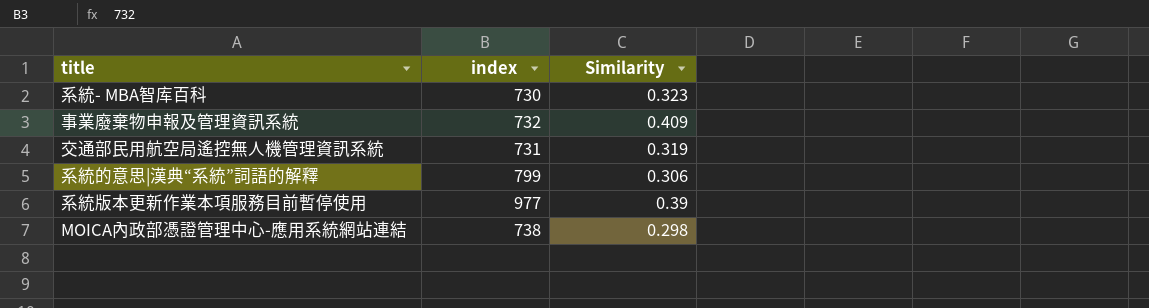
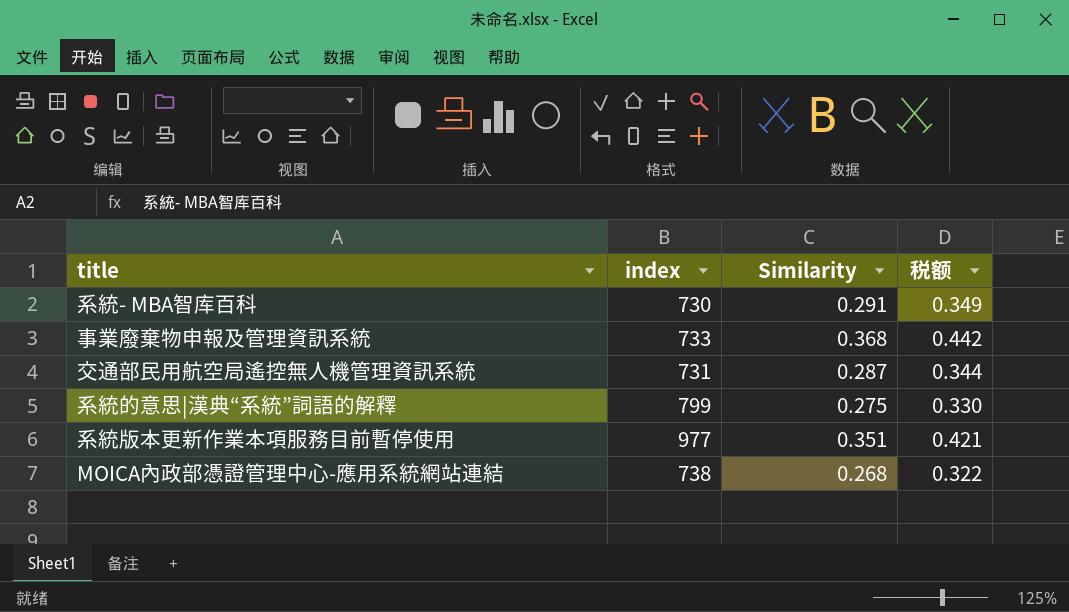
column 税额 | formula: none -> [Similarity] * 1.2
系統- MBA智库百科 | Similarity: 0.323 -> 0.291
事業廢棄物申報及管理資訊系統 | index: 732 -> 733
事業廢棄物申報及管理資訊系統 | Similarity: 0.409 -> 0.368
交通部民用航空局遙控無人機管理資訊系統 | Similarity: 0.319 -> 0.287
系統的意思|漢典“系統”詞語的解釋 | Similarity: 0.306 -> 0.275
系統版本更新作業本項服務目前暫停使用 | Similarity: 0.39 -> 0.351
MOICA內政部憑證管理中心-應用系統網站連結 | Similarity: 0.298 -> 0.268

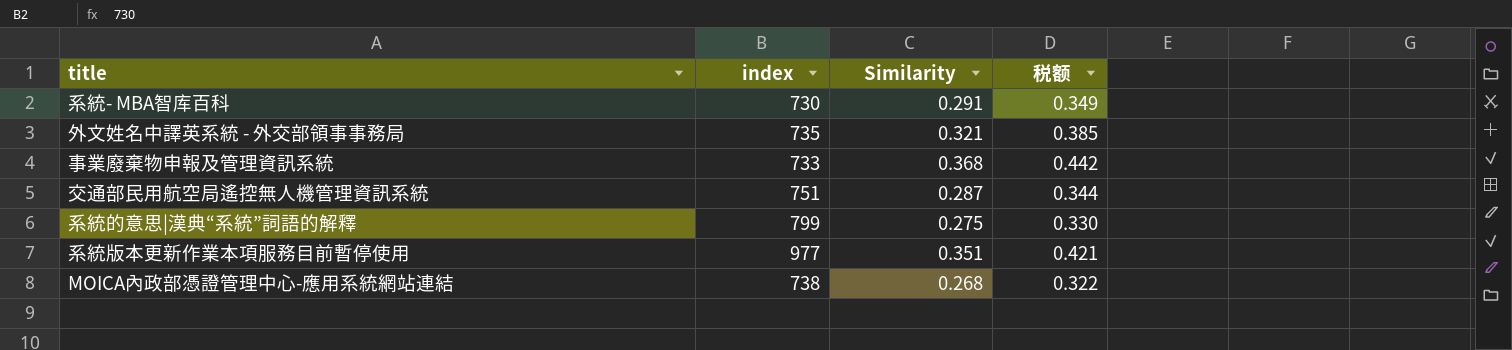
row 外文姓名中譯英系統 - 外交部領事事務局: none -> 735 | 0.321 | 0.385
交通部民用航空局遙控無人機管理資訊系統 | index: 731 -> 751

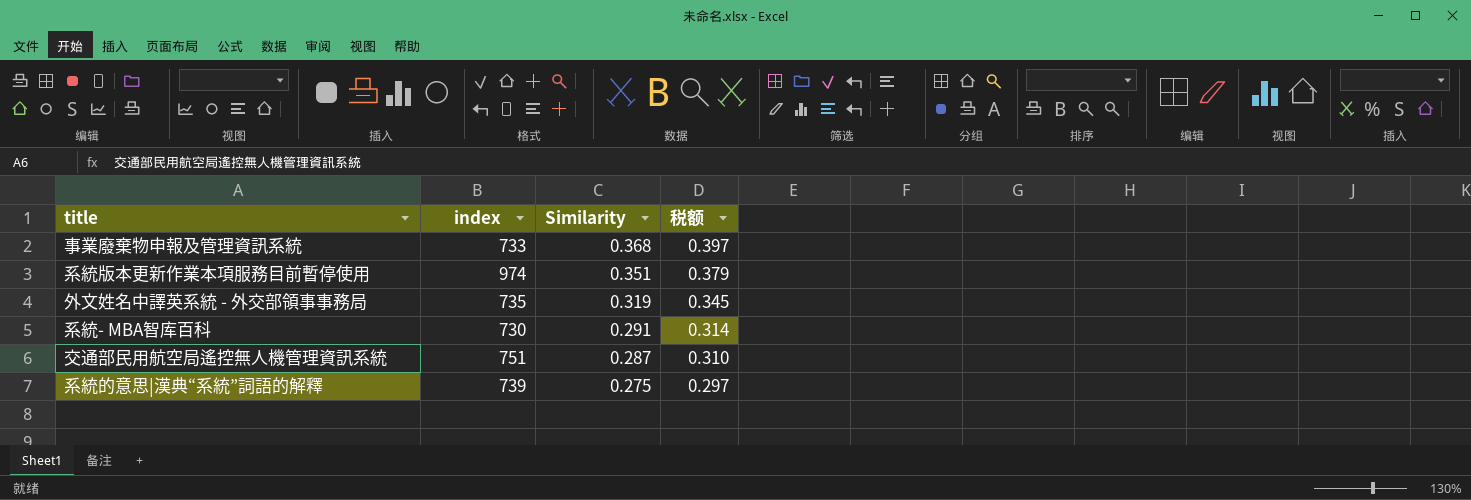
row order: none -> Similarity descending
column 税额 | formula: [Similarity] * 1.2 -> [Similarity] * 1.08
row MOICA內政部憑證管理中心-應用系統網站連結: 738 | 0.268 | 0.322 -> none
系統版本更新作業本項服務目前暫停使用 | index: 977 -> 974
外文姓名中譯英系統 - 外交部領事事務局 | Similarity: 0.321 -> 0.319
系統的意思|漢典“系統”詞語的解釋 | index: 799 -> 739

